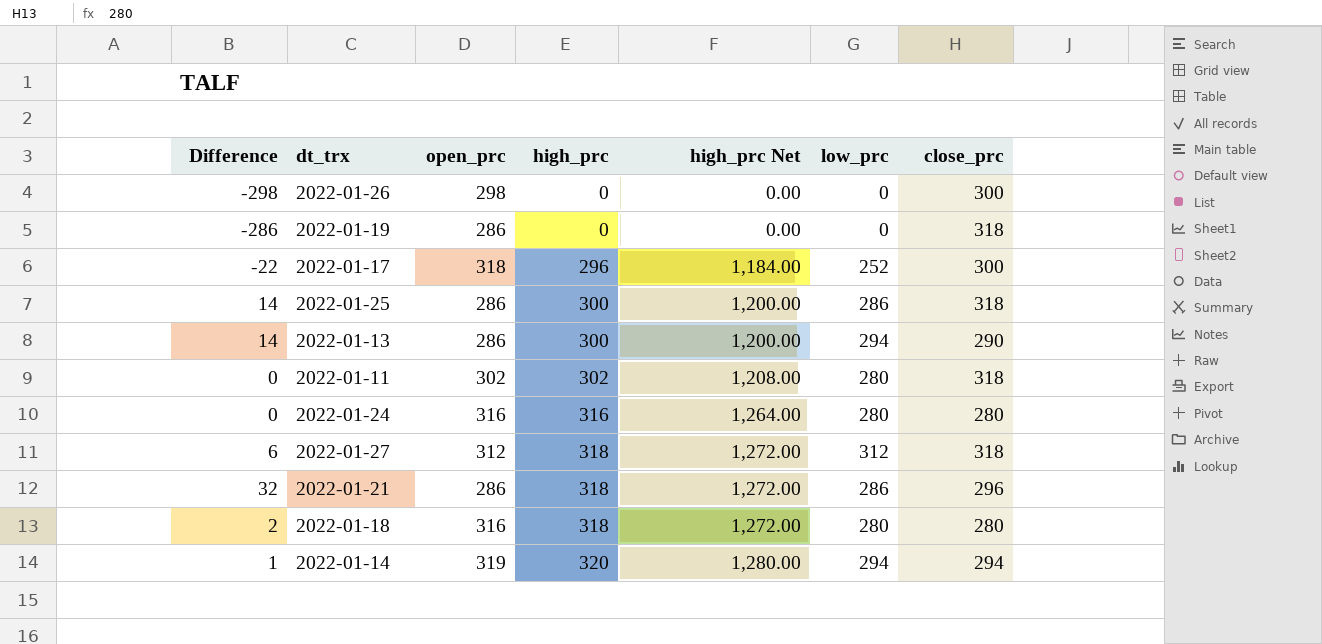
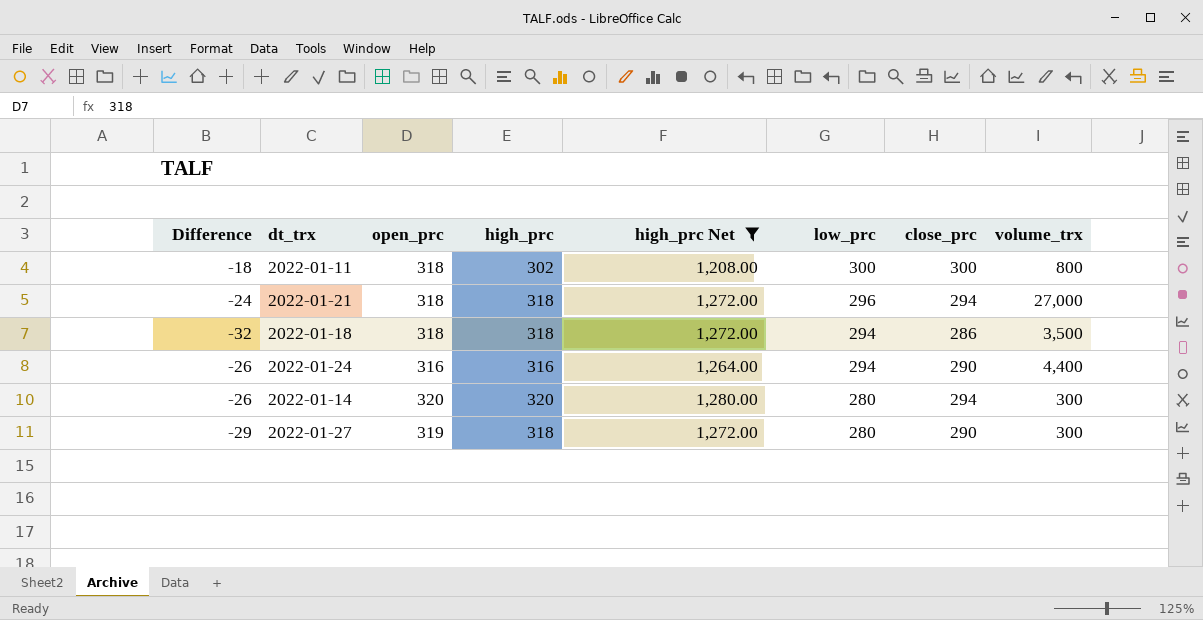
filter: none -> high_prc Net >= 1,208.00
row order: high_prc ascending -> low_prc descending
column Difference | formula: [high_prc] - [open_prc] -> [close_prc] - [open_prc]
column volume_trx | position: none -> 8
2022-01-11 | open_prc: 302 -> 318
2022-01-11 | low_prc: 280 -> 300
2022-01-11 | close_prc: 318 -> 300
2022-01-21 | open_prc: 286 -> 318
2022-01-21 | low_prc: 286 -> 296
2022-01-21 | close_prc: 296 -> 294
2022-01-18 | open_prc: 316 -> 318
2022-01-18 | low_prc: 280 -> 294
2022-01-18 | close_prc: 280 -> 286
2022-01-24 | low_prc: 280 -> 294
2022-01-24 | close_prc: 280 -> 290
2022-01-14 | open_prc: 319 -> 320
2022-01-14 | low_prc: 294 -> 280
2022-01-27 | open_prc: 312 -> 319
2022-01-27 | low_prc: 312 -> 280
2022-01-27 | close_prc: 318 -> 290

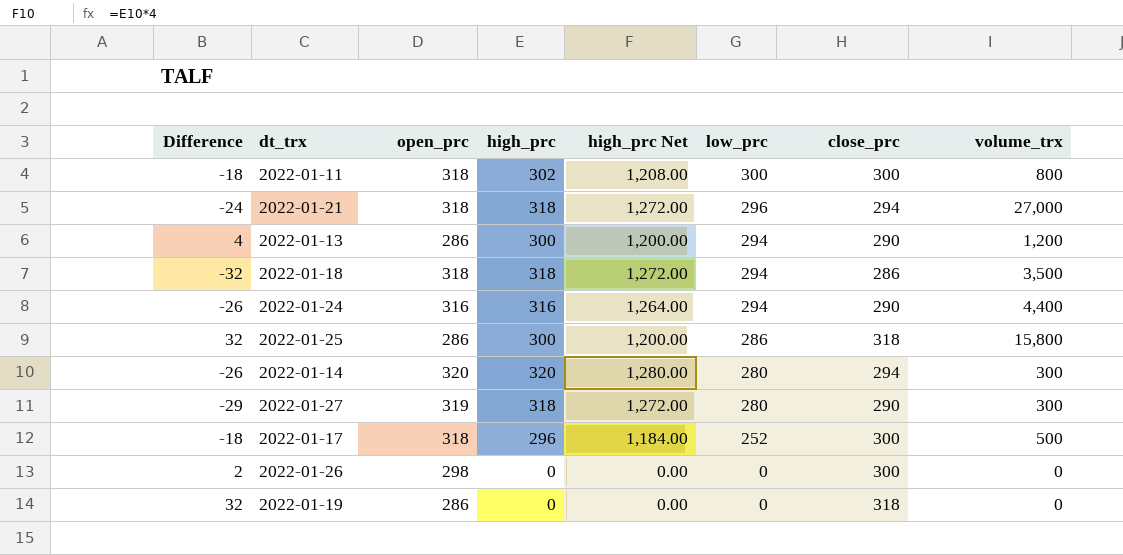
filter: high_prc Net >= 1,208.00 -> none

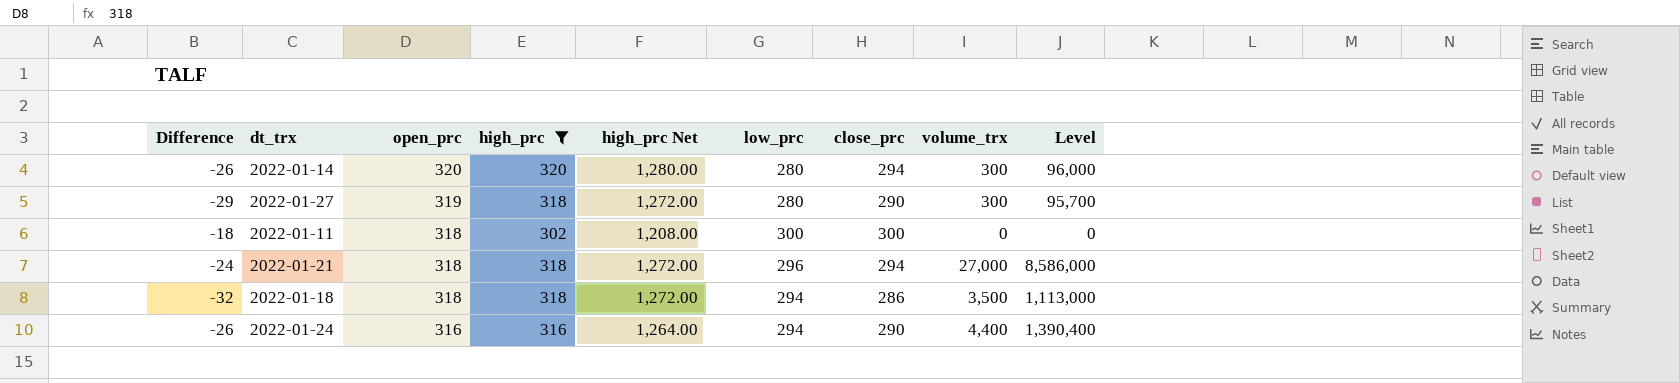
filter: none -> high_prc >= 302
row order: low_prc descending -> open_prc descending
column Level | formula: none -> [open_prc] * [volume_trx]
2022-01-11 | volume_trx: 800 -> 0

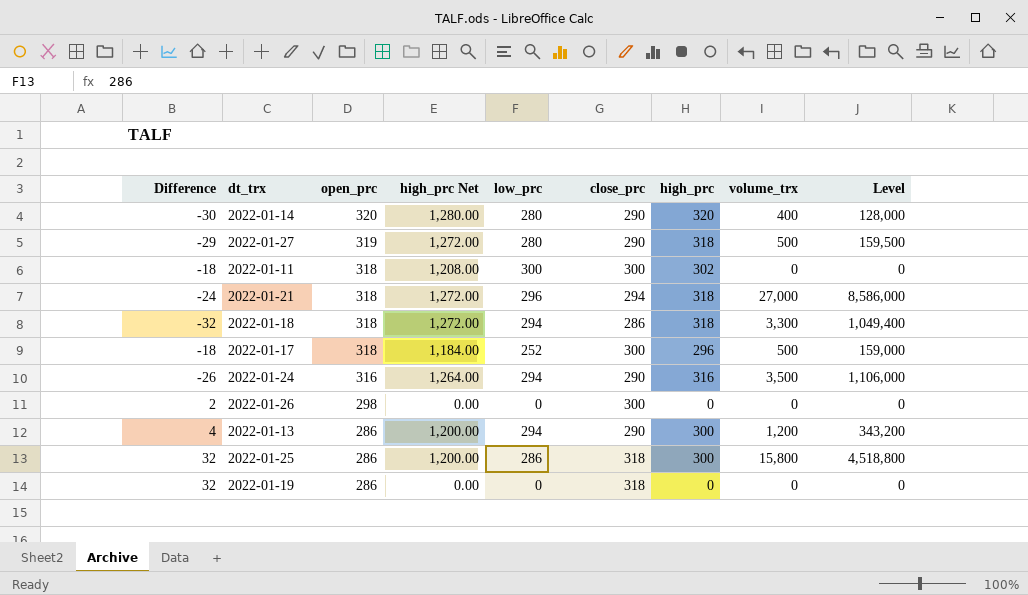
filter: high_prc >= 302 -> none
column high_prc | position: 4 -> 7
2022-01-14 | Difference: -26 -> -30
2022-01-14 | close_prc: 294 -> 290
2022-01-14 | volume_trx: 300 -> 400
2022-01-14 | Level: 96,000 -> 128,000
2022-01-27 | volume_trx: 300 -> 500
2022-01-27 | Level: 95,700 -> 159,500
2022-01-18 | volume_trx: 3,500 -> 3,300
2022-01-18 | Level: 1,113,000 -> 1,049,400
2022-01-24 | volume_trx: 4,400 -> 3,500
2022-01-24 | Level: 1,390,400 -> 1,106,000

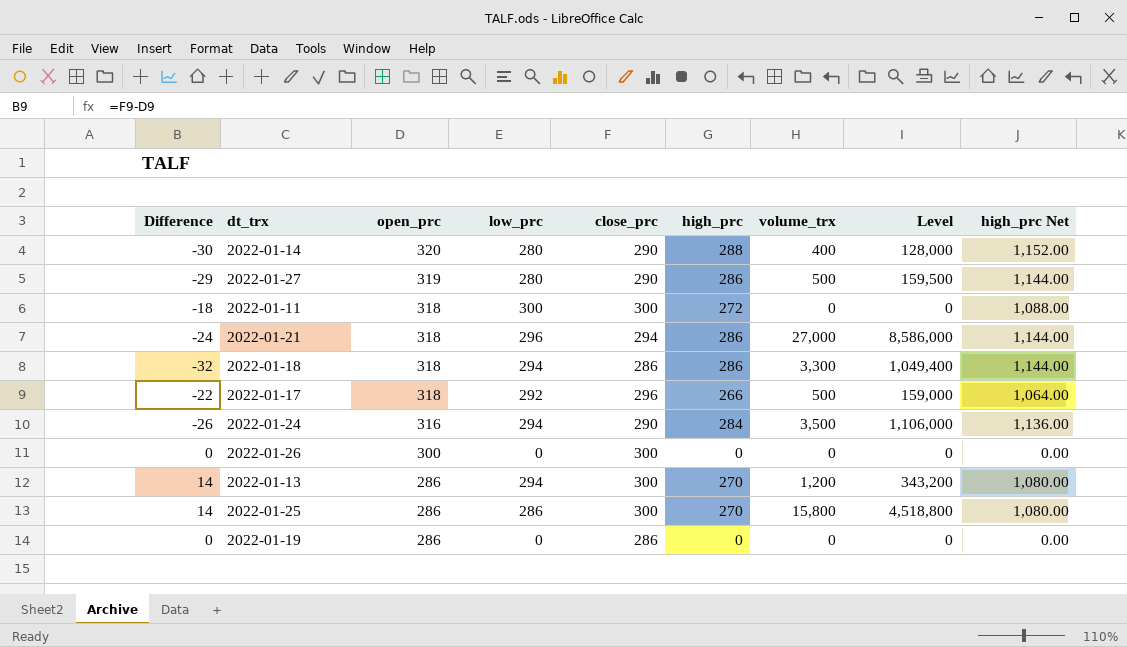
column high_prc Net | position: 4 -> 9
2022-01-14 | high_prc: 320 -> 288
2022-01-14 | high_prc Net: 1,280.00 -> 1,152.00
2022-01-27 | high_prc: 318 -> 286
2022-01-27 | high_prc Net: 1,272.00 -> 1,144.00
2022-01-11 | high_prc: 302 -> 272
2022-01-11 | high_prc Net: 1,208.00 -> 1,088.00
2022-01-21 | high_prc: 318 -> 286
2022-01-21 | high_prc Net: 1,272.00 -> 1,144.00
2022-01-18 | high_prc: 318 -> 286
2022-01-18 | high_prc Net: 1,272.00 -> 1,144.00
2022-01-17 | Difference: -18 -> -22
2022-01-17 | low_prc: 252 -> 292
2022-01-17 | close_prc: 300 -> 296
2022-01-17 | high_prc: 296 -> 266
2022-01-17 | high_prc Net: 1,184.00 -> 1,064.00
2022-01-24 | high_prc: 316 -> 284
2022-01-24 | high_prc Net: 1,264.00 -> 1,136.00
2022-01-26 | Difference: 2 -> 0
2022-01-26 | open_prc: 298 -> 300
2022-01-13 | Difference: 4 -> 14
2022-01-13 | close_prc: 290 -> 300
2022-01-13 | high_prc: 300 -> 270
2022-01-13 | high_prc Net: 1,200.00 -> 1,080.00
2022-01-25 | Difference: 32 -> 14
2022-01-25 | close_prc: 318 -> 300
2022-01-25 | high_prc: 300 -> 270
2022-01-25 | high_prc Net: 1,200.00 -> 1,080.00
2022-01-19 | Difference: 32 -> 0
2022-01-19 | close_prc: 318 -> 286

